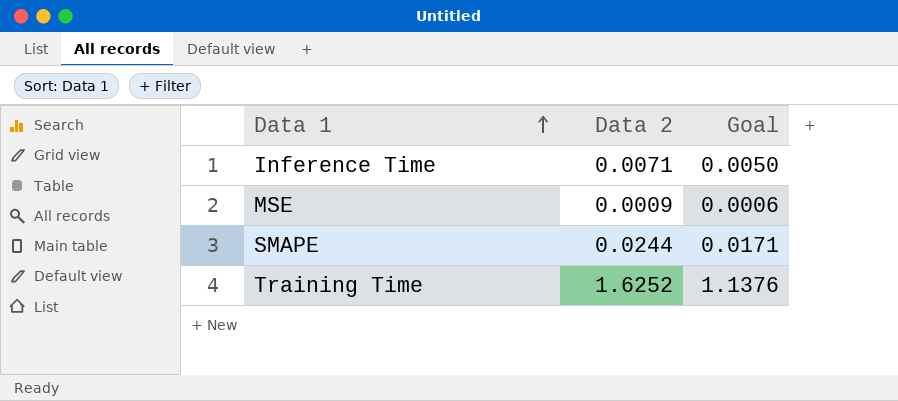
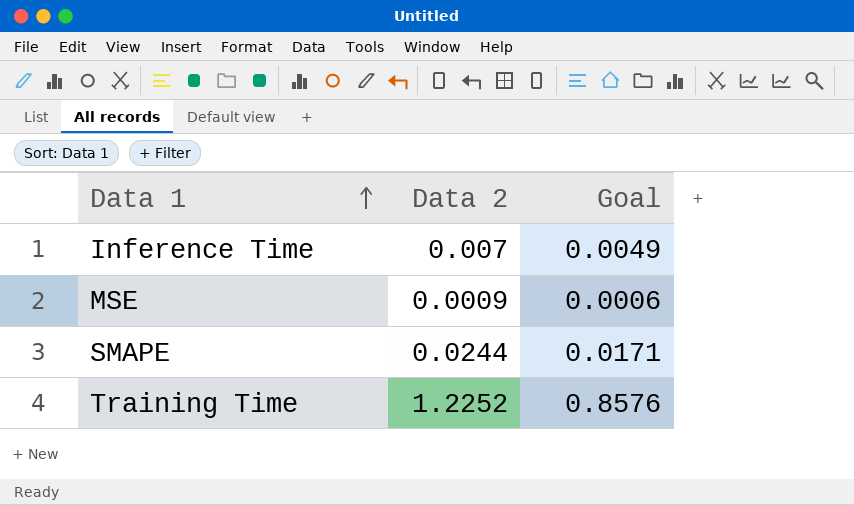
Inference Time | Data 2: 0.0071 -> 0.007
Inference Time | Goal: 0.0050 -> 0.0049
Training Time | Data 2: 1.6252 -> 1.2252
Training Time | Goal: 1.1376 -> 0.8576

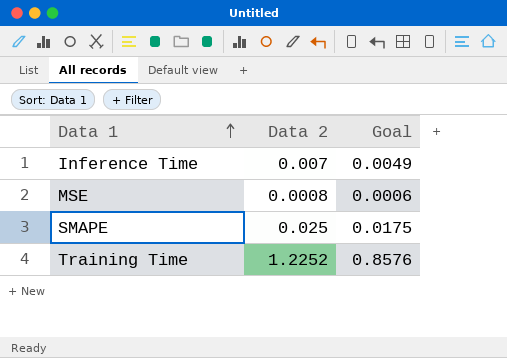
MSE | Data 2: 0.0009 -> 0.0008
SMAPE | Data 2: 0.0244 -> 0.025
SMAPE | Goal: 0.0171 -> 0.0175

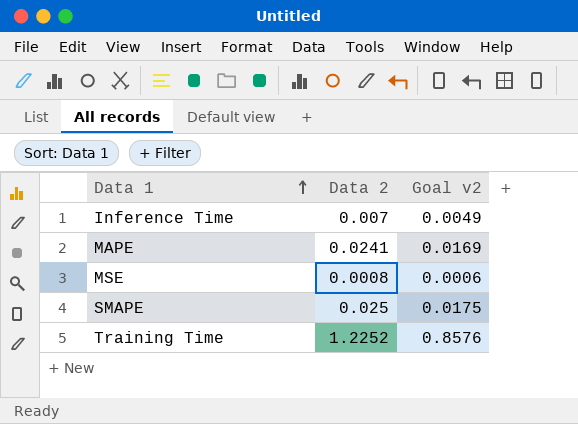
column name: Goal -> Goal v2
row MAPE: none -> 0.0241 | 0.0169

